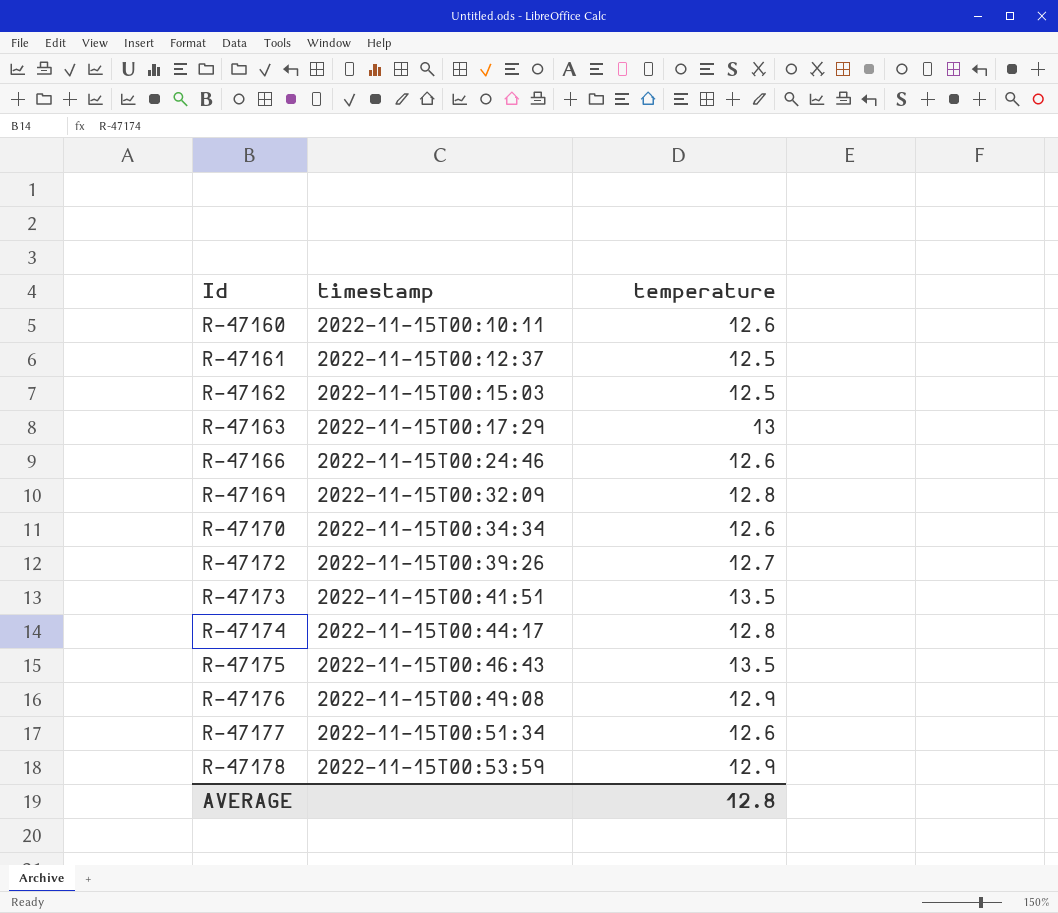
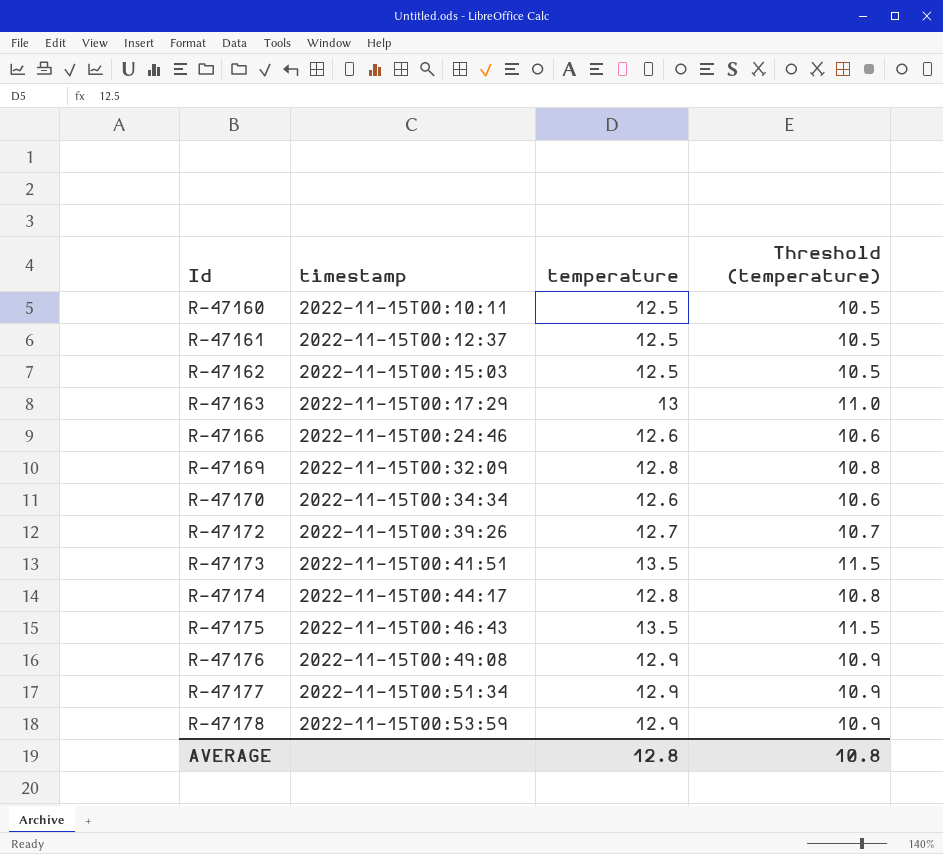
column Threshold (temperature) | formula: none -> [temperature] - 2
R-47160 | temperature: 12.6 -> 12.5
R-47177 | temperature: 12.6 -> 12.9

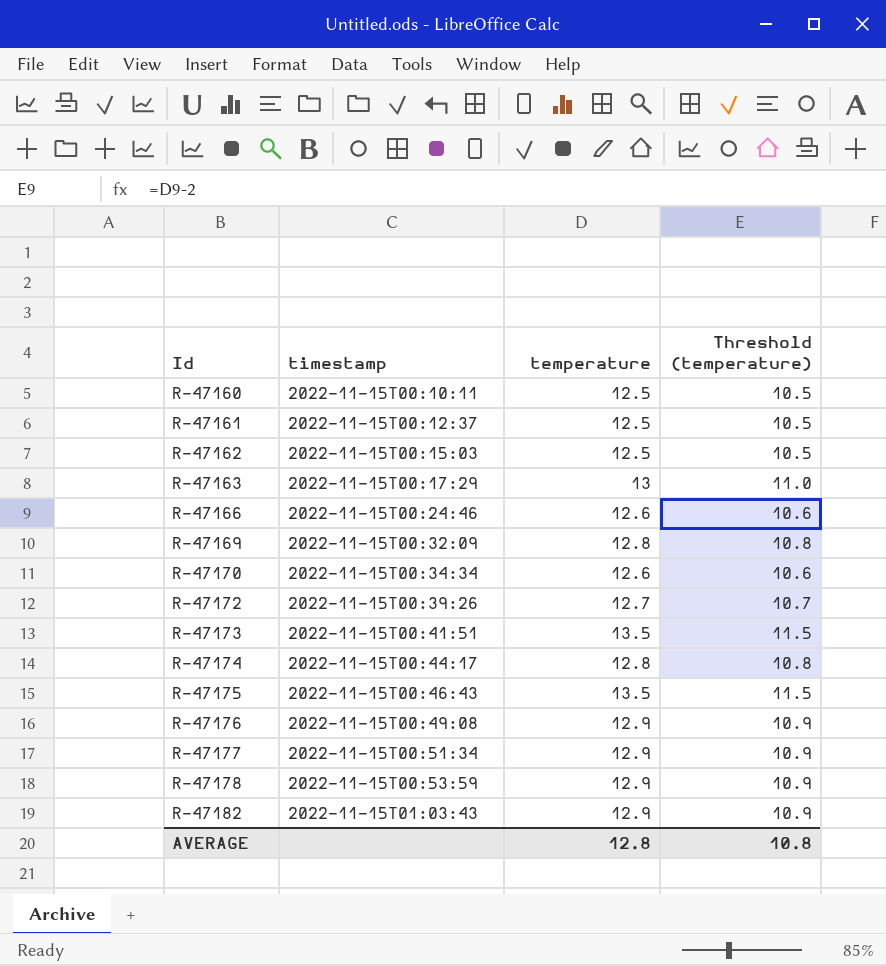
row R-47182: none -> 2022-11-15T01:03:43 | 12.9 | 10.9

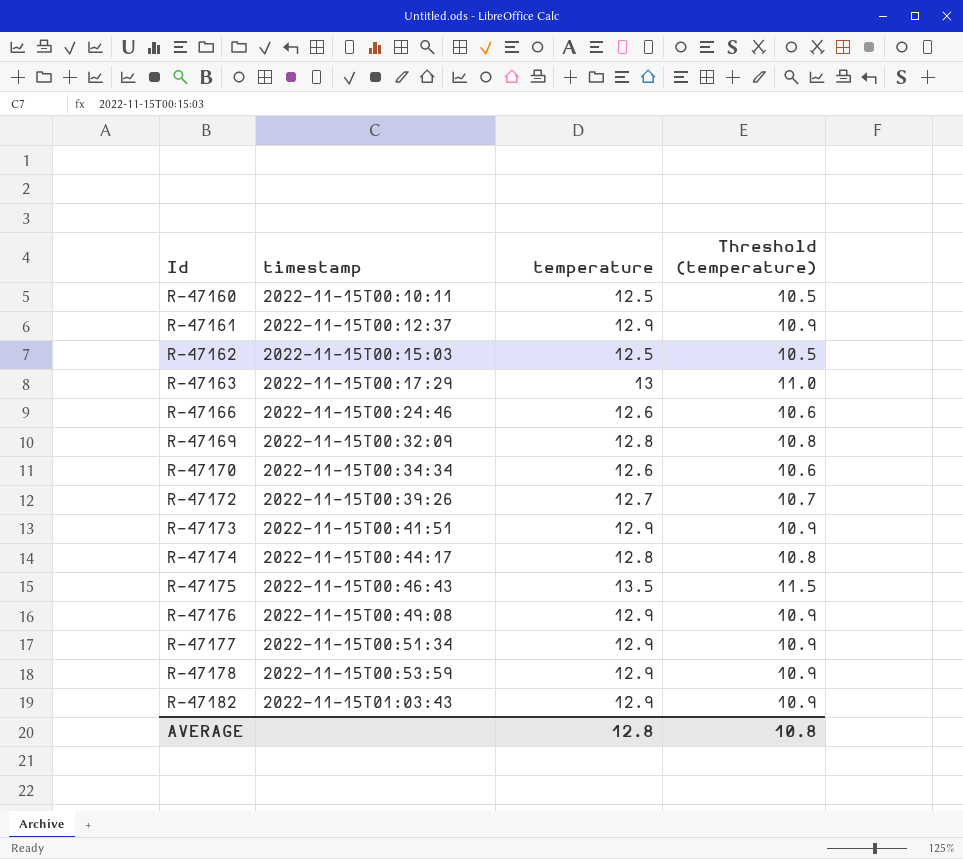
R-47161 | temperature: 12.5 -> 12.9
R-47161 | Threshold (temperature): 10.5 -> 10.9
R-47173 | temperature: 13.5 -> 12.9
R-47173 | Threshold (temperature): 11.5 -> 10.9

